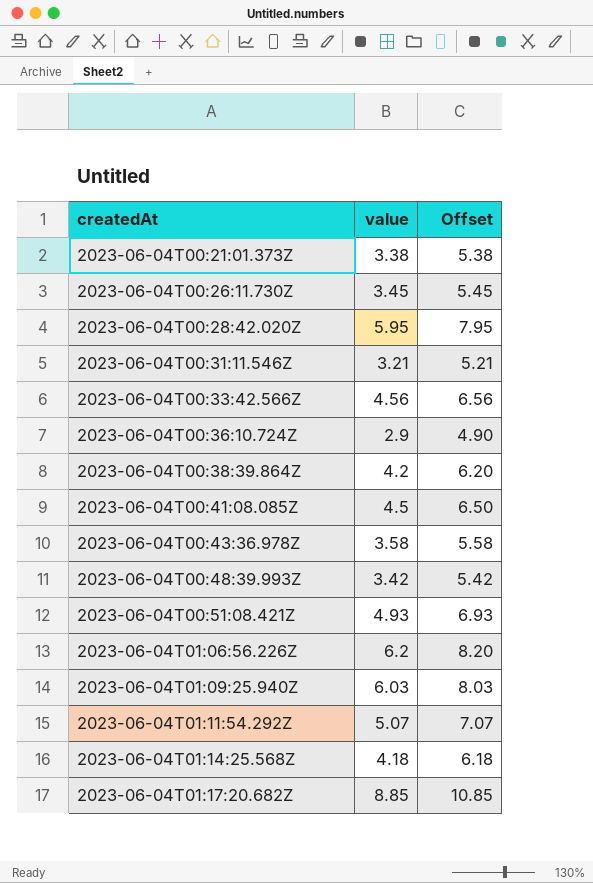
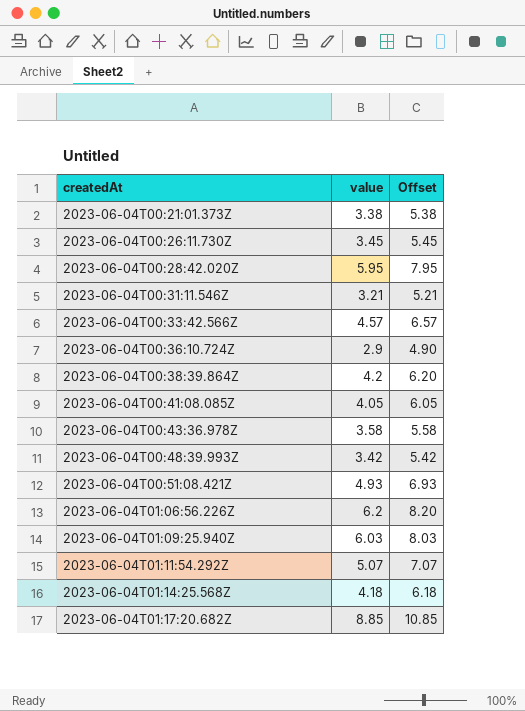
2023-06-04T00:33:42.566Z | value: 4.56 -> 4.57
2023-06-04T00:33:42.566Z | Offset: 6.56 -> 6.57
2023-06-04T00:41:08.085Z | value: 4.5 -> 4.05
2023-06-04T00:41:08.085Z | Offset: 6.50 -> 6.05

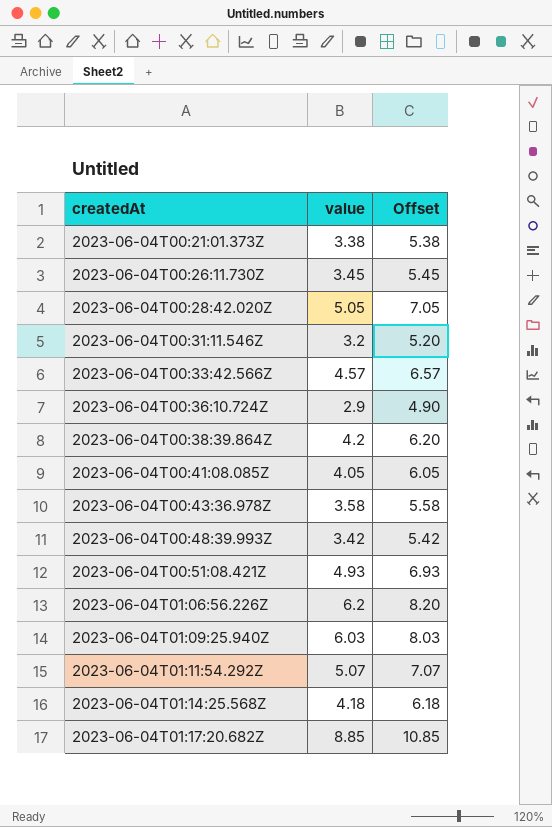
2023-06-04T00:28:42.020Z | value: 5.95 -> 5.05
2023-06-04T00:28:42.020Z | Offset: 7.95 -> 7.05
2023-06-04T00:31:11.546Z | value: 3.21 -> 3.2
2023-06-04T00:31:11.546Z | Offset: 5.21 -> 5.20

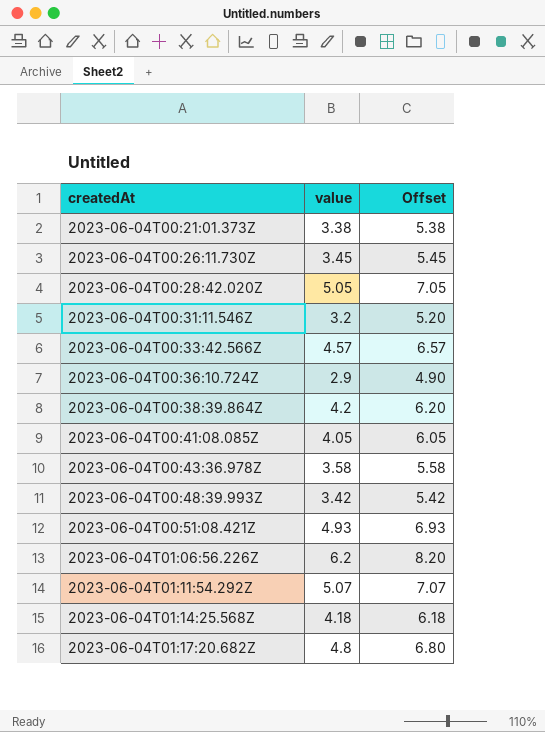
row 2023-06-04T01:09:25.940Z: 6.03 | 8.03 -> none
2023-06-04T01:17:20.682Z | value: 8.85 -> 4.8
2023-06-04T01:17:20.682Z | Offset: 10.85 -> 6.80

